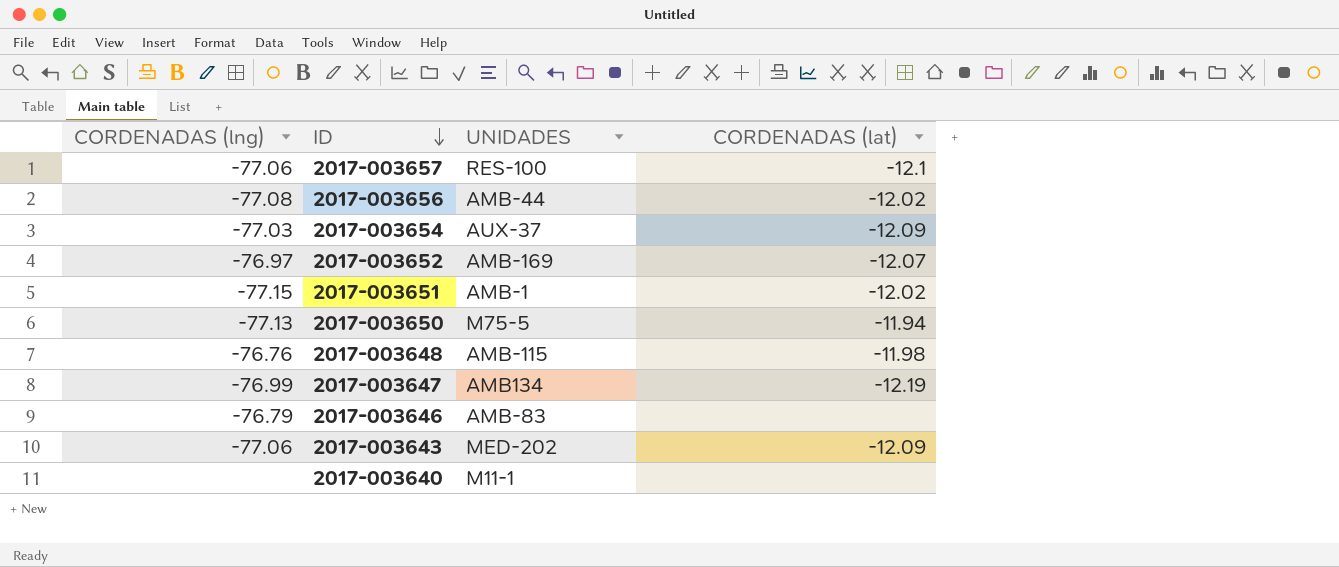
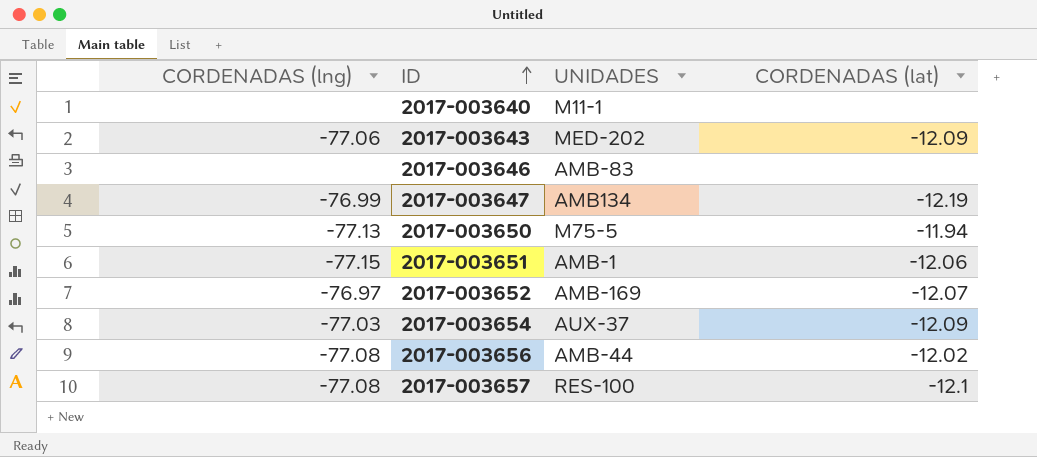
row order: ID descending -> ID ascending
row 2017-003648: -76.76 | AMB-115 | -11.98 -> none
2017-003646 | CORDENADAS (lng): -76.79 -> none
2017-003651 | CORDENADAS (lat): -12.02 -> -12.06
2017-003657 | CORDENADAS (lng): -77.06 -> -77.08

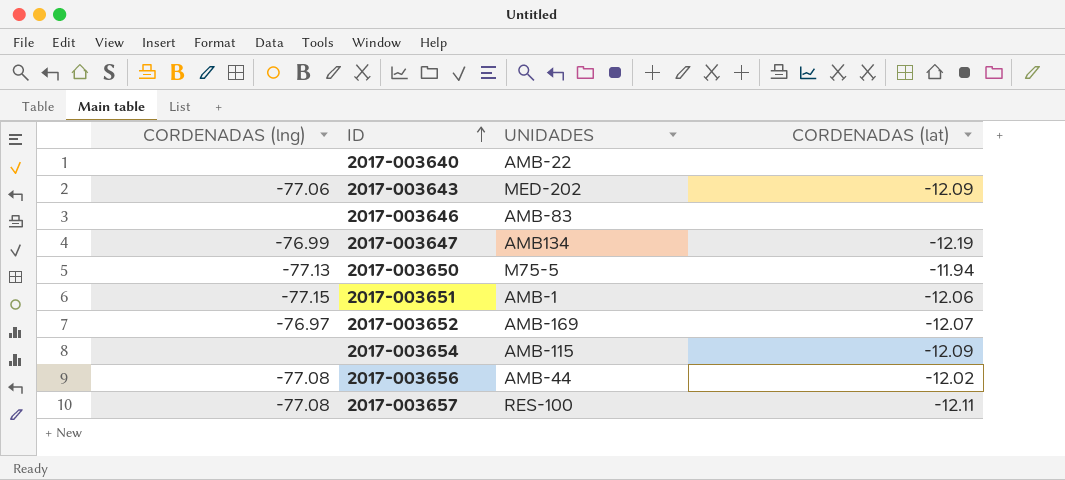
2017-003640 | UNIDADES: M11-1 -> AMB-22
2017-003654 | CORDENADAS (lng): -77.03 -> none
2017-003654 | UNIDADES: AUX-37 -> AMB-115
2017-003657 | CORDENADAS (lat): -12.1 -> -12.11

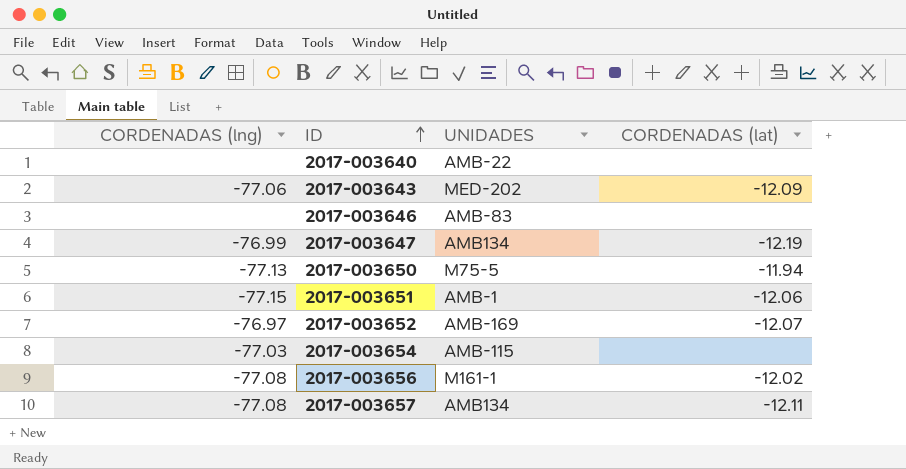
2017-003654 | CORDENADAS (lng): none -> -77.03
2017-003654 | CORDENADAS (lat): -12.09 -> none
2017-003656 | UNIDADES: AMB-44 -> M161-1
2017-003657 | UNIDADES: RES-100 -> AMB134

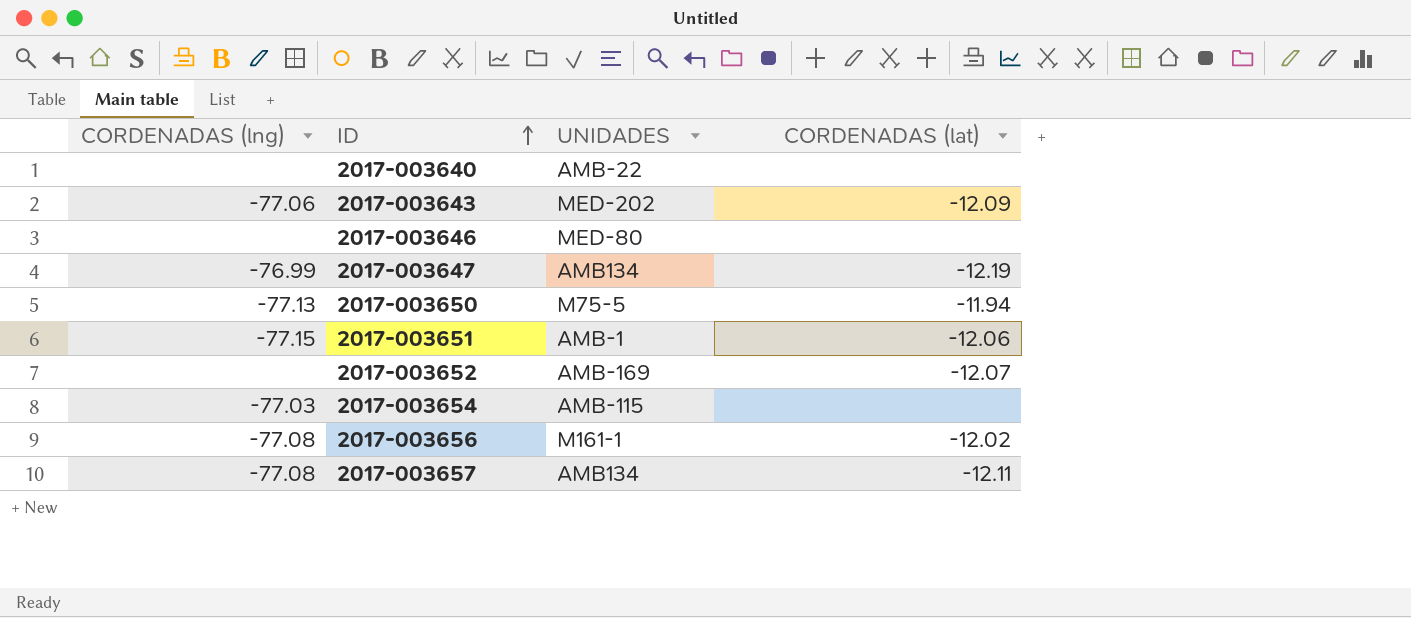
2017-003646 | UNIDADES: AMB-83 -> MED-80
2017-003652 | CORDENADAS (lng): -76.97 -> none

